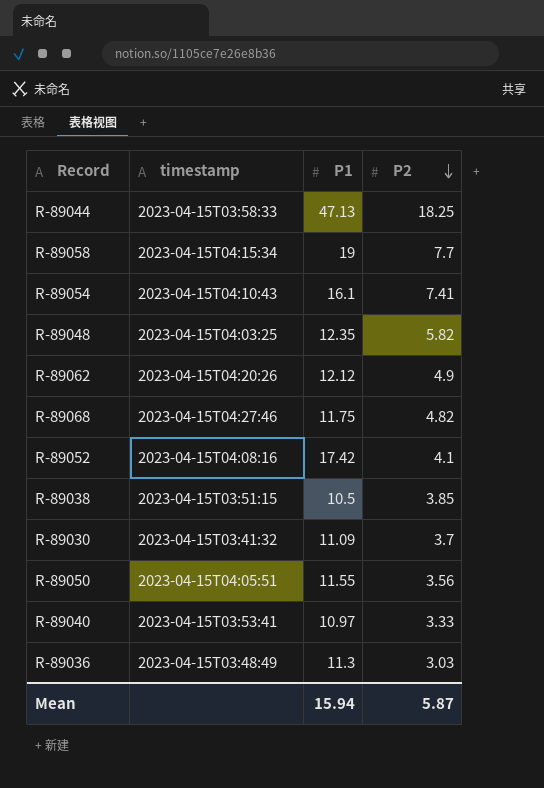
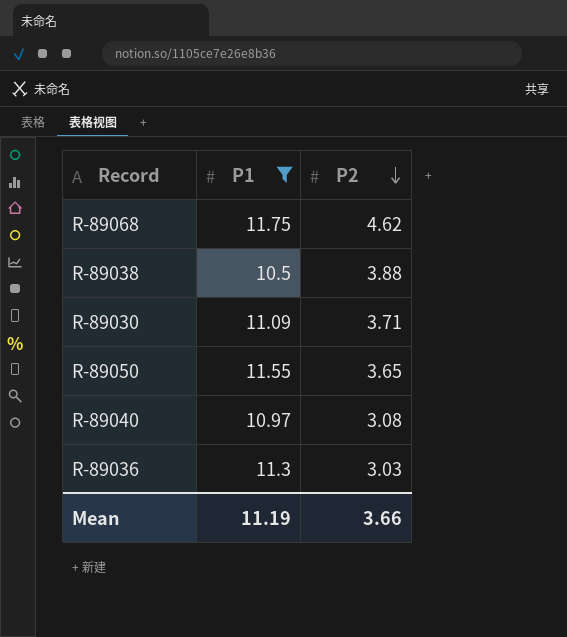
filter: none -> P1 <= 11.75
column timestamp | position: 2 -> none
R-89068 | P2: 4.82 -> 4.62
R-89038 | P2: 3.85 -> 3.88
R-89030 | P2: 3.7 -> 3.71
R-89050 | P2: 3.56 -> 3.65
R-89040 | P2: 3.33 -> 3.08
Mean | P1: 15.94 -> 11.19
Mean | P2: 5.87 -> 3.66

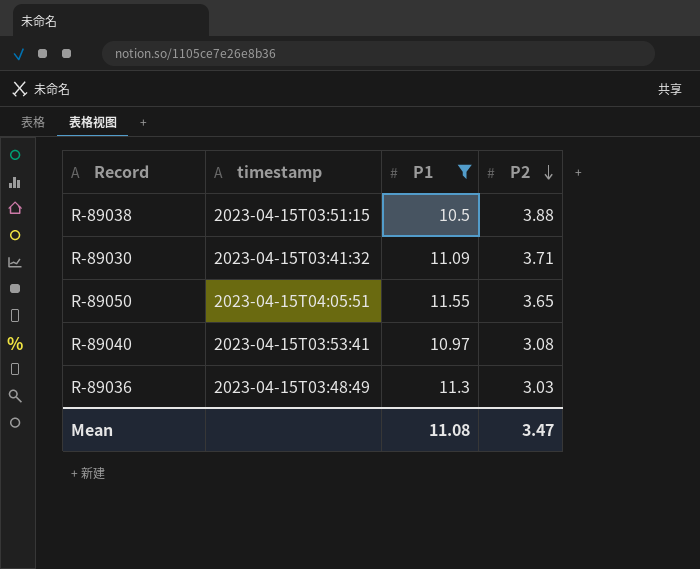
column timestamp | position: none -> 2
row R-89068: 11.75 | 4.62 -> none
Mean | P1: 11.19 -> 11.08
Mean | P2: 3.66 -> 3.47

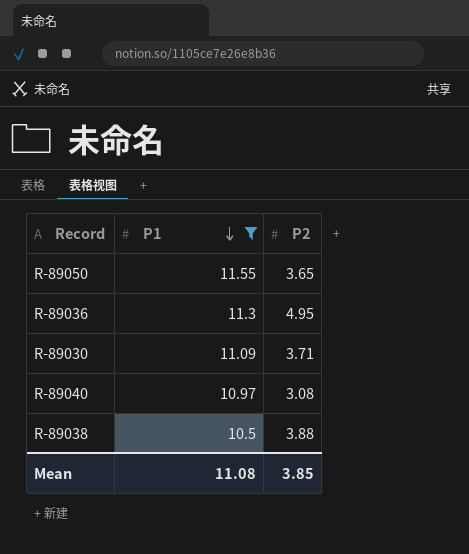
row order: P2 descending -> P1 descending
column timestamp | position: 2 -> none
R-89036 | P2: 3.03 -> 4.95
Mean | P2: 3.47 -> 3.85

